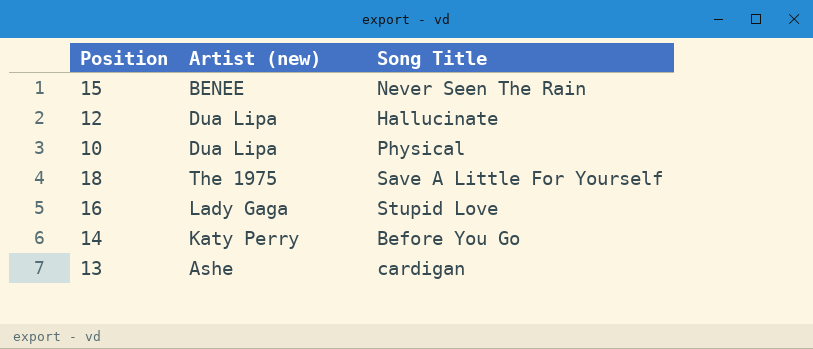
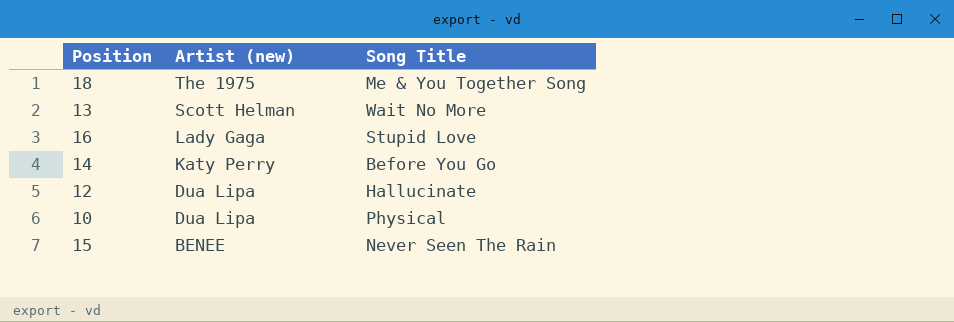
row order: none -> Artist (new) descending
18 | Song Title: Save A Little For Yourself -> Me & You Together Song
13 | Artist (new): Ashe -> Scott Helman
13 | Song Title: cardigan -> Wait No More

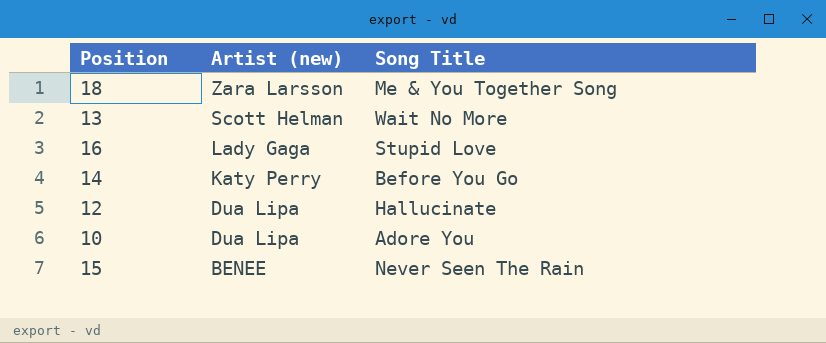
18 | Artist (new): The 1975 -> Zara Larsson
10 | Song Title: Physical -> Adore You

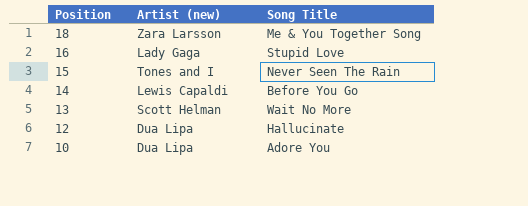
row order: Artist (new) descending -> Position descending
15 | Artist (new): BENEE -> Tones and I
14 | Artist (new): Katy Perry -> Lewis Capaldi

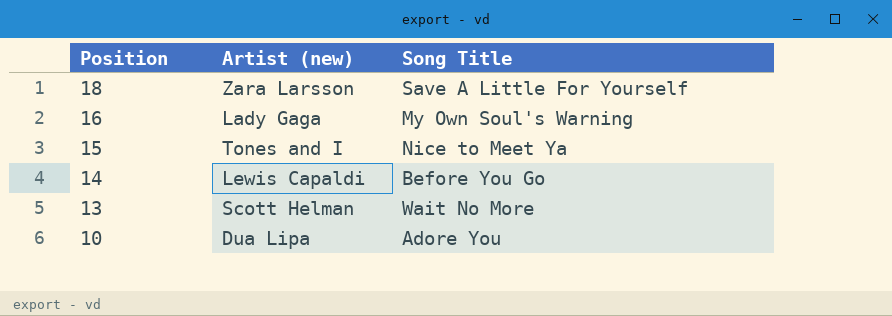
row 12: Dua Lipa | Hallucinate -> none
18 | Song Title: Me & You Together Song -> Save A Little For Yourself
16 | Song Title: Stupid Love -> My Own Soul's Warning
15 | Song Title: Never Seen The Rain -> Nice to Meet Ya

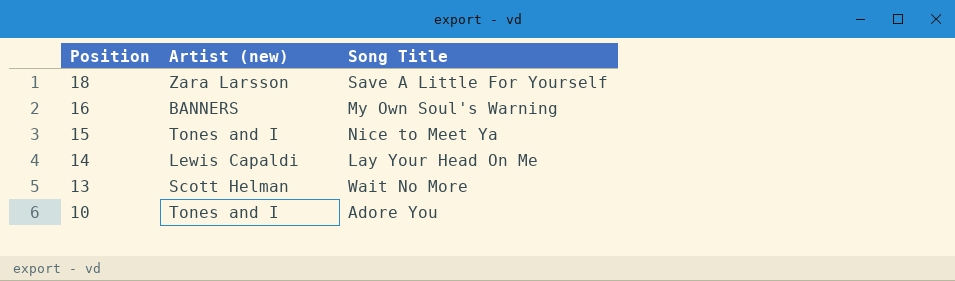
16 | Artist (new): Lady Gaga -> BANNERS
14 | Song Title: Before You Go -> Lay Your Head On Me
10 | Artist (new): Dua Lipa -> Tones and I

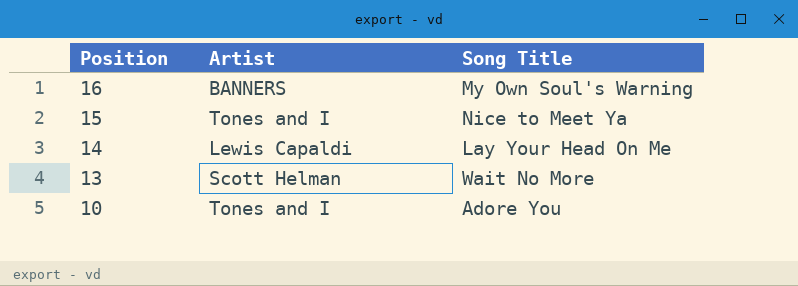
column name: Artist (new) -> Artist
row 18: Zara Larsson | Save A Little For Yourself -> none

